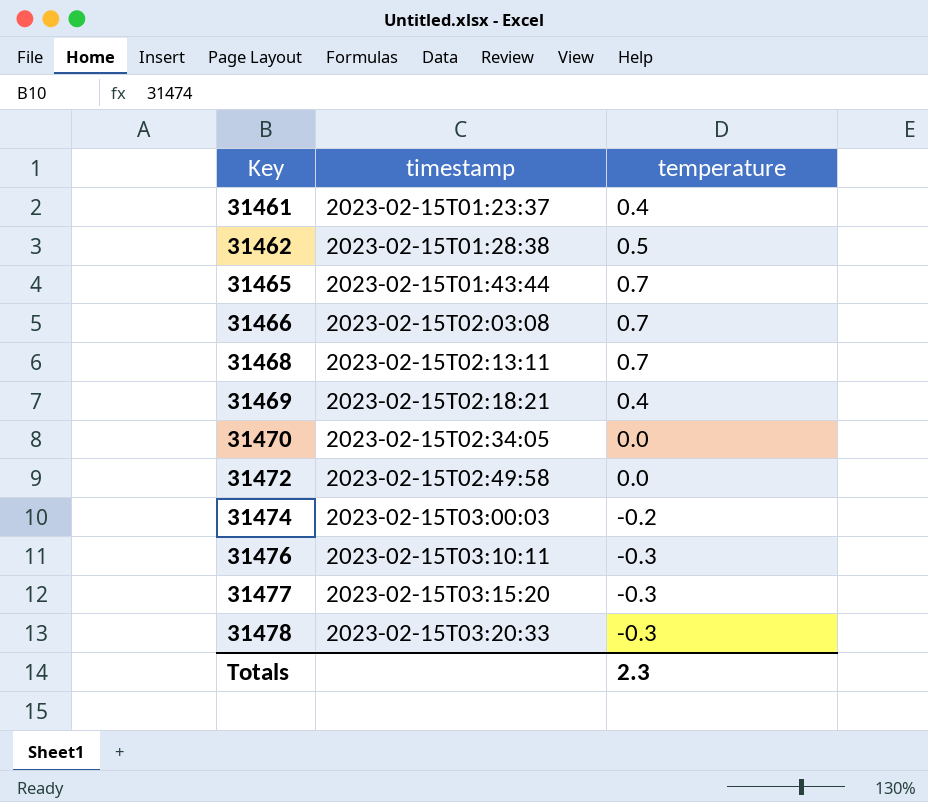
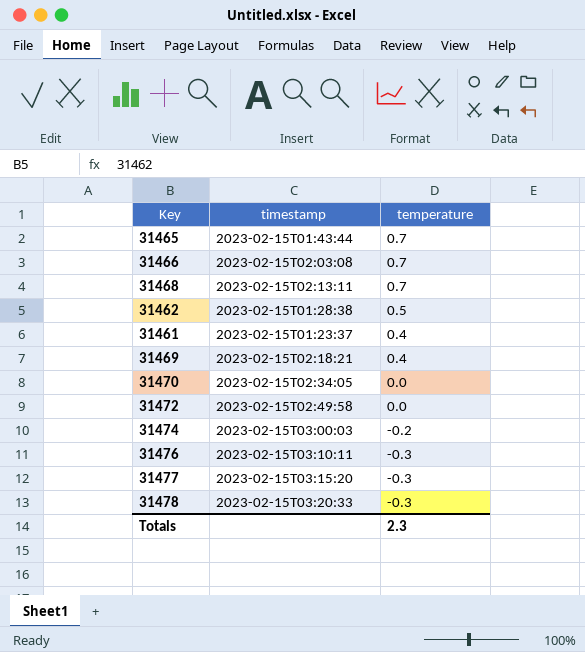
row order: Key ascending -> temperature descending

